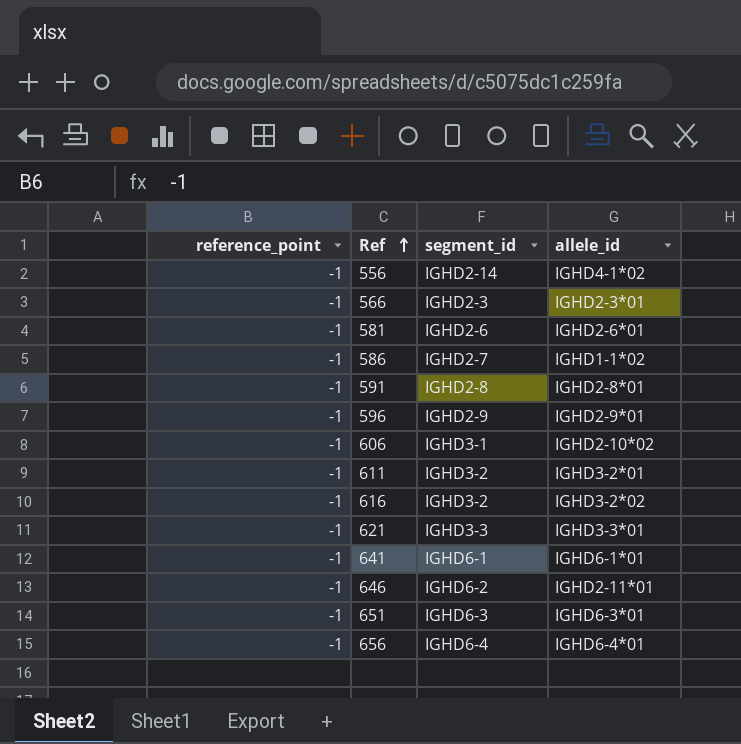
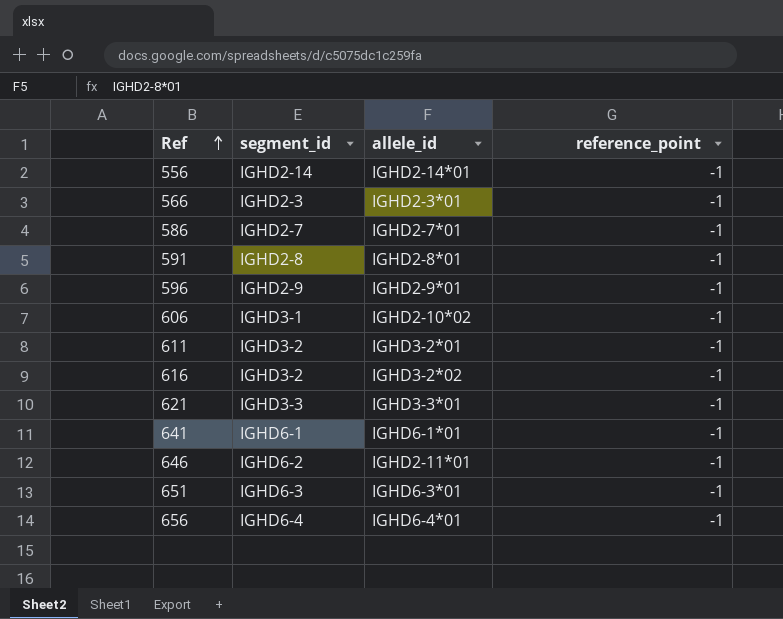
column reference_point | position: 1 -> 4
row 581: -1 | IGHD2-6 | IGHD2-6*01 -> none
556 | allele_id: IGHD4-1*02 -> IGHD2-14*01
586 | allele_id: IGHD1-1*02 -> IGHD2-7*01

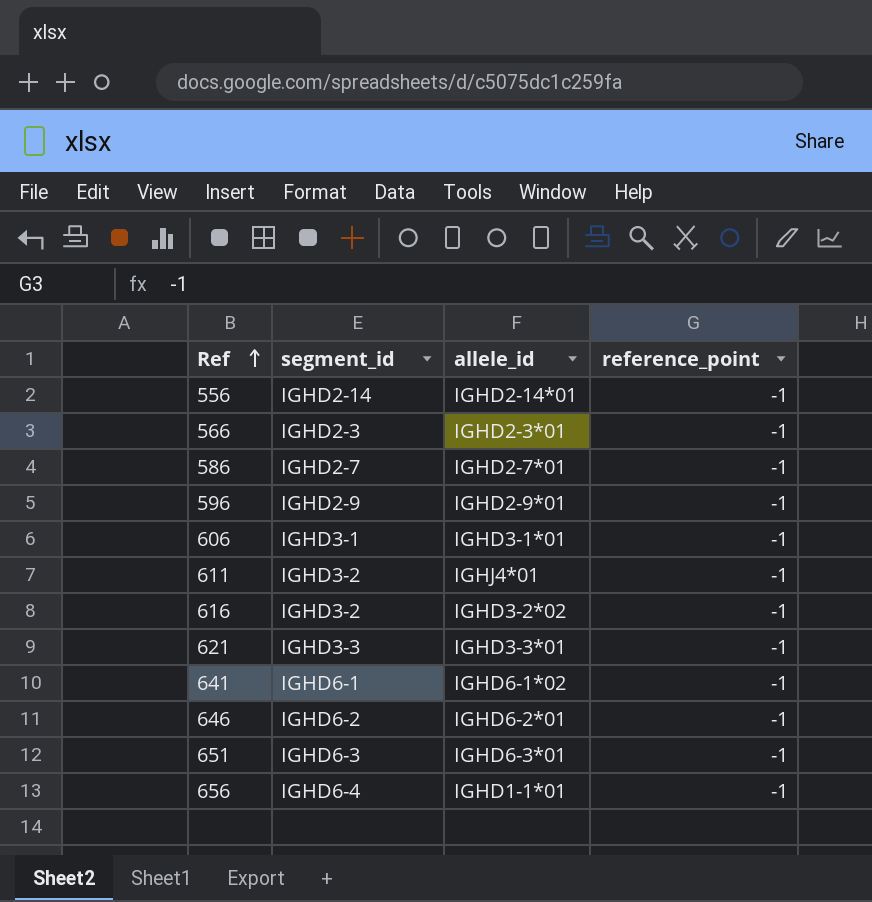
row 591: IGHD2-8 | IGHD2-8*01 | -1 -> none
606 | allele_id: IGHD2-10*02 -> IGHD3-1*01
611 | allele_id: IGHD3-2*01 -> IGHJ4*01
641 | allele_id: IGHD6-1*01 -> IGHD6-1*02
646 | allele_id: IGHD2-11*01 -> IGHD6-2*01
656 | allele_id: IGHD6-4*01 -> IGHD1-1*01

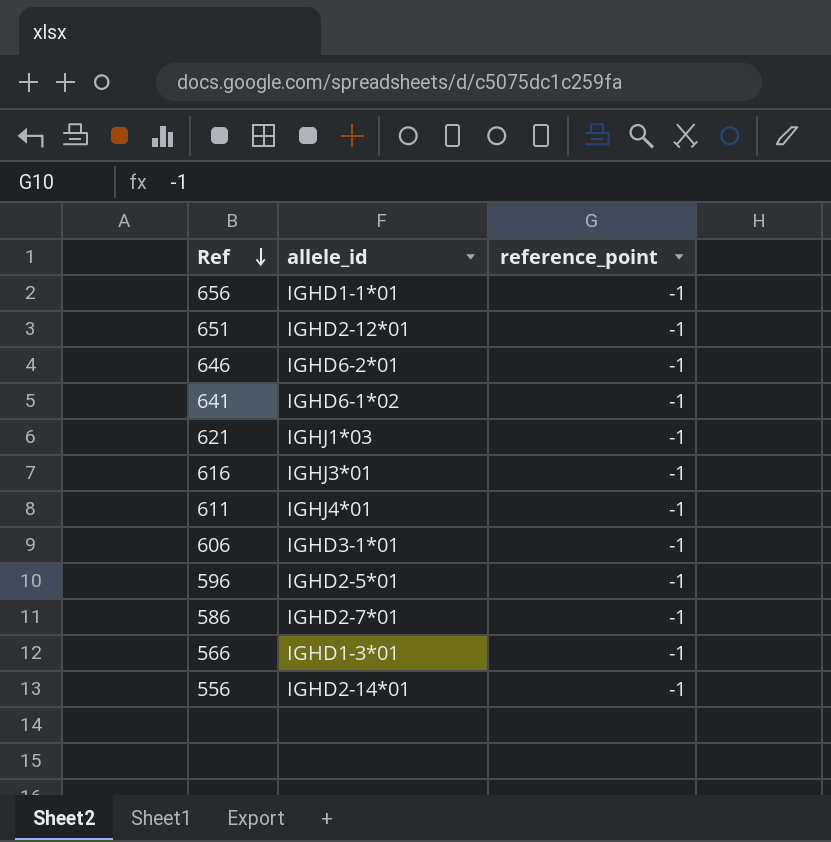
row order: Ref ascending -> Ref descending
column segment_id | position: 2 -> none
651 | allele_id: IGHD6-3*01 -> IGHD2-12*01
621 | allele_id: IGHD3-3*01 -> IGHJ1*03
616 | allele_id: IGHD3-2*02 -> IGHJ3*01
596 | allele_id: IGHD2-9*01 -> IGHD2-5*01
566 | allele_id: IGHD2-3*01 -> IGHD1-3*01

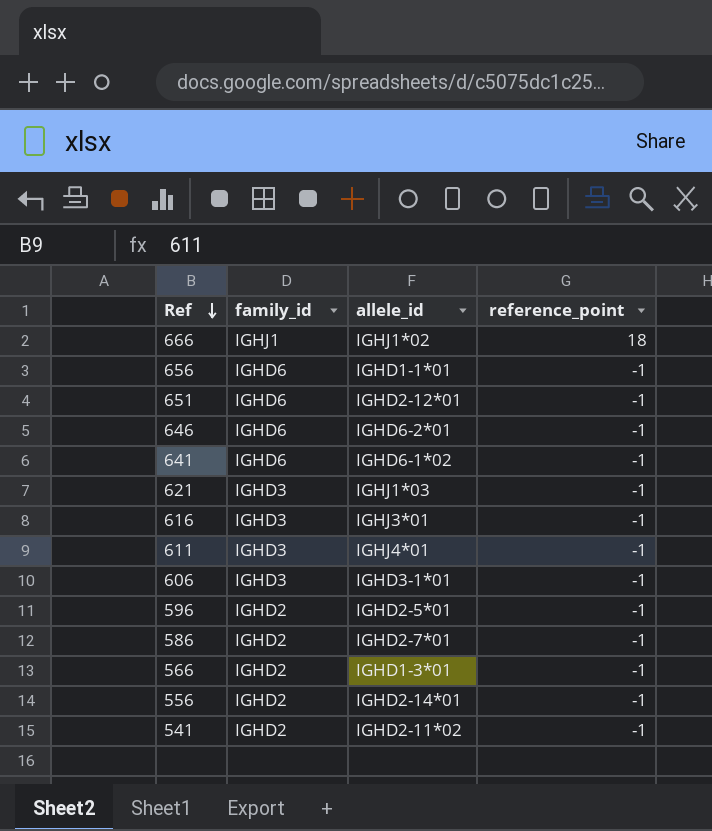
column family_id | position: none -> 2
row 666: none -> IGHJ1 | IGHJ1*02 | 18
row 541: none -> IGHD2 | IGHD2-11*02 | -1

